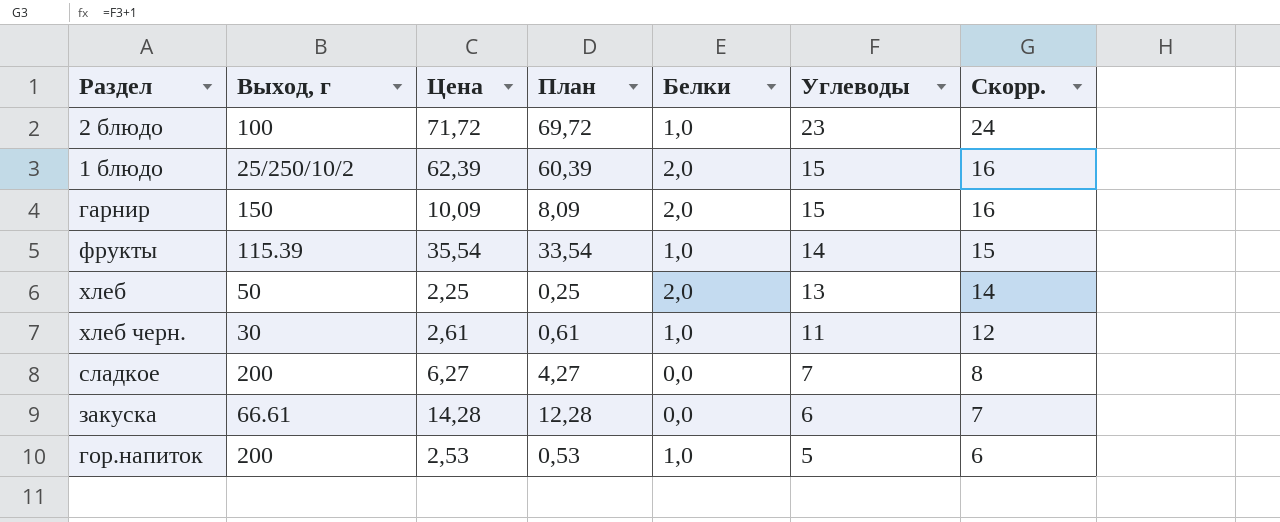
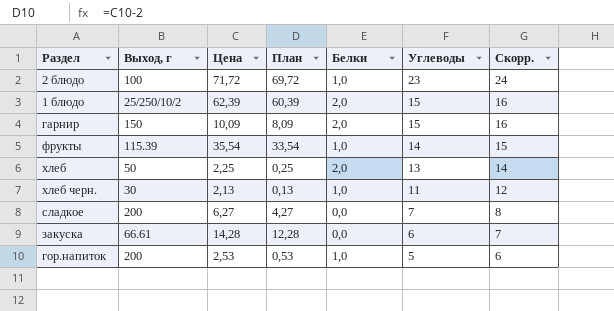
хлеб черн. | Цена: 2,61 -> 2,13
хлеб черн. | План: 0,61 -> 0,13

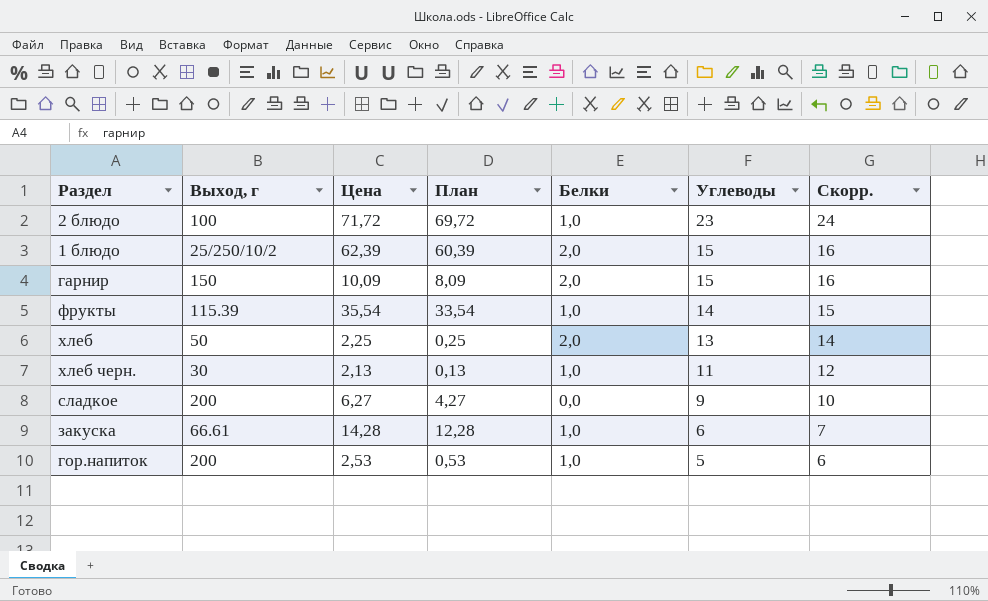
сладкое | Углеводы: 7 -> 9
сладкое | Скорр.: 8 -> 10
закуска | Белки: 0,0 -> 1,0

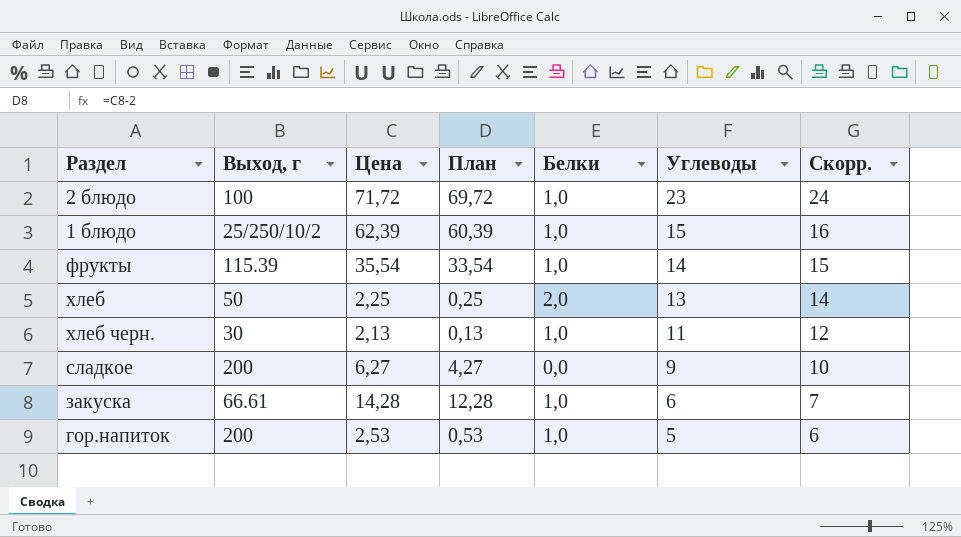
row гарнир: 150 | 10,09 | 8,09 | 2,0 | 15 | 16 -> none
1 блюдо | Белки: 2,0 -> 1,0

